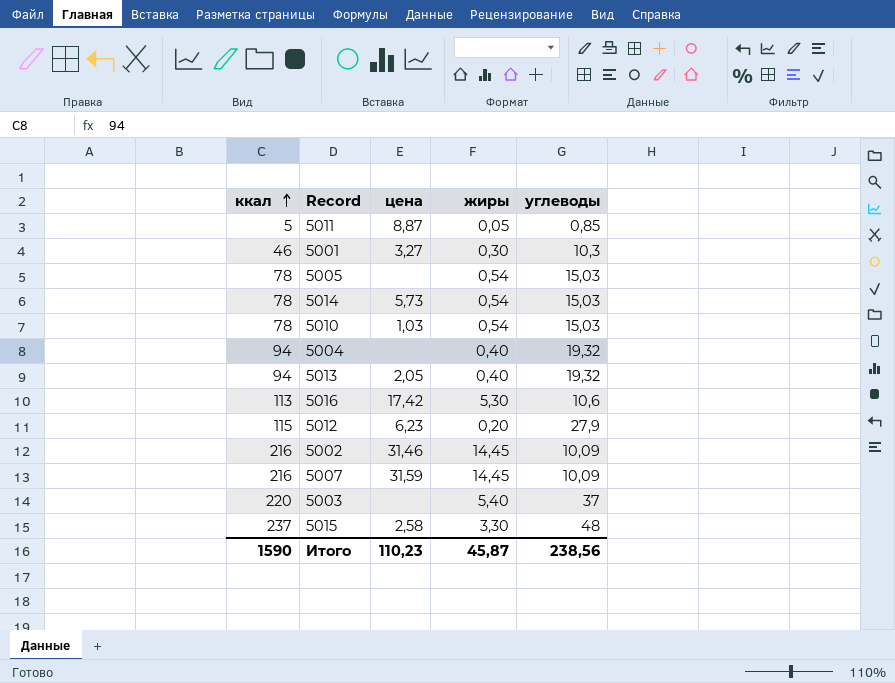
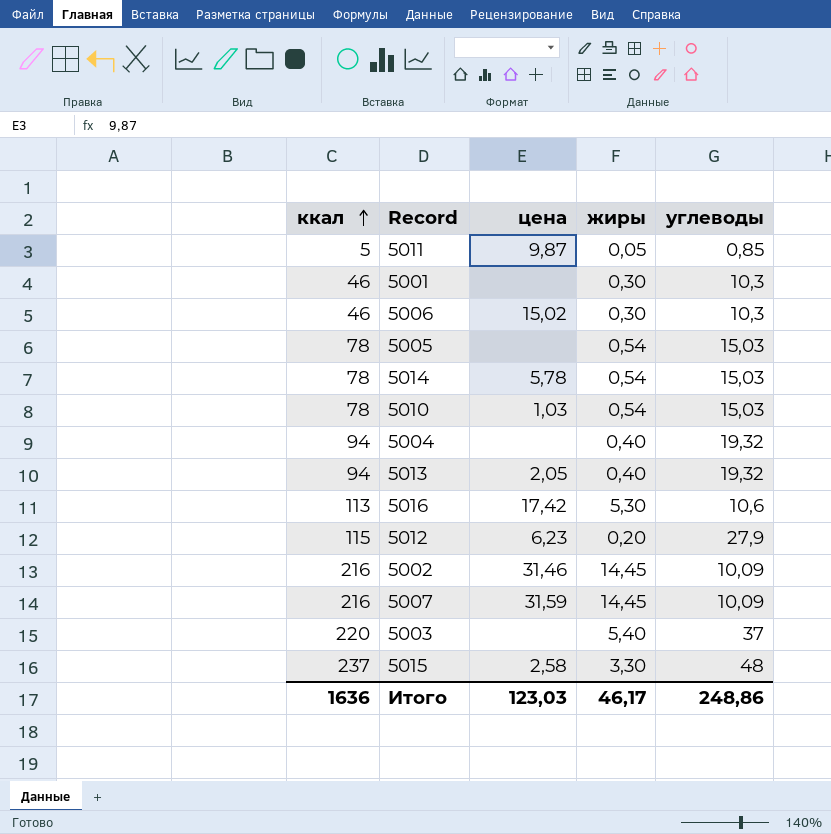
5011 | цена: 8,87 -> 9,87
5001 | цена: 3,27 -> none
row 5006: none -> 46 | 15,02 | 0,30 | 10,3
5014 | цена: 5,73 -> 5,78
Итого | ккал: 1590 -> 1636
Итого | цена: 110,23 -> 123,03
Итого | жиры: 45,87 -> 46,17
Итого | углеводы: 238,56 -> 248,86

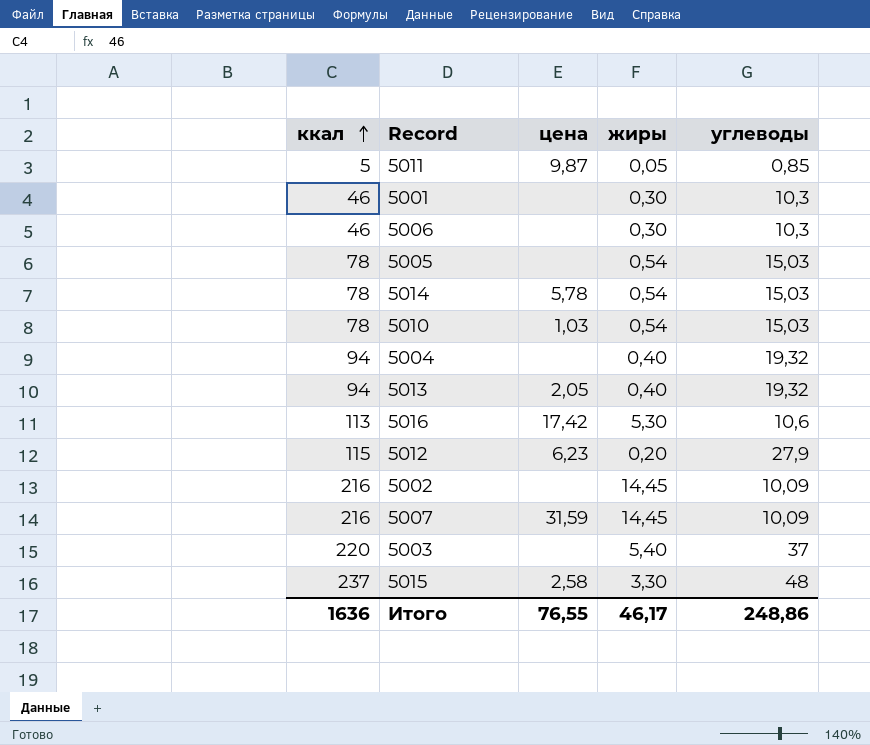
5006 | цена: 15,02 -> none
5002 | цена: 31,46 -> none
Итого | цена: 123,03 -> 76,55

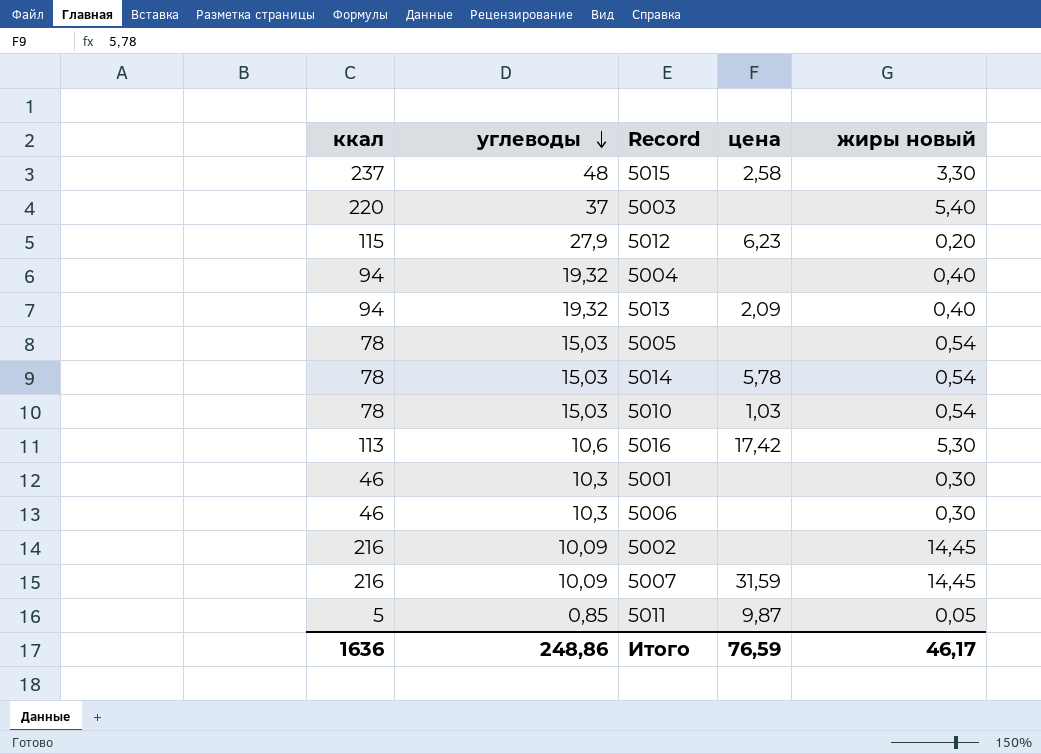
row order: ккал ascending -> углеводы descending
column углеводы | position: 5 -> 2
column name: жиры -> жиры новый
5013 | цена: 2,05 -> 2,09
Итого | цена: 76,55 -> 76,59

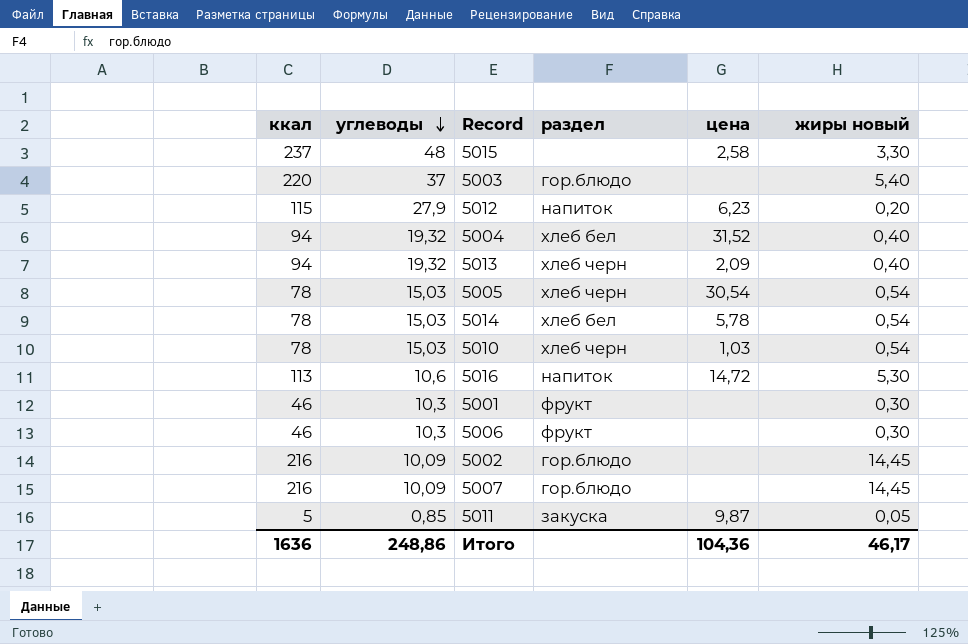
column раздел | position: none -> 4
5004 | цена: none -> 31,52
5005 | цена: none -> 30,54
5016 | цена: 17,42 -> 14,72
5007 | цена: 31,59 -> none
Итого | цена: 76,59 -> 104,36

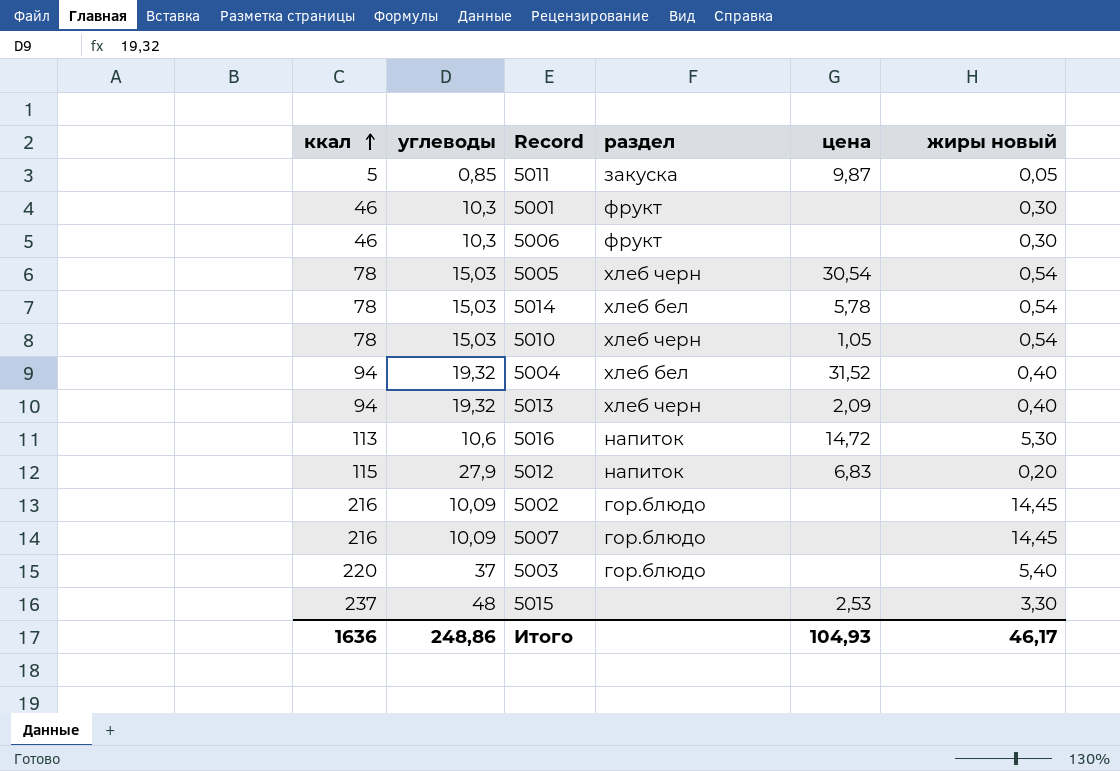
row order: углеводы descending -> ккал ascending
5010 | цена: 1,03 -> 1,05
5012 | цена: 6,23 -> 6,83
5015 | цена: 2,58 -> 2,53
Итого | цена: 104,36 -> 104,93

